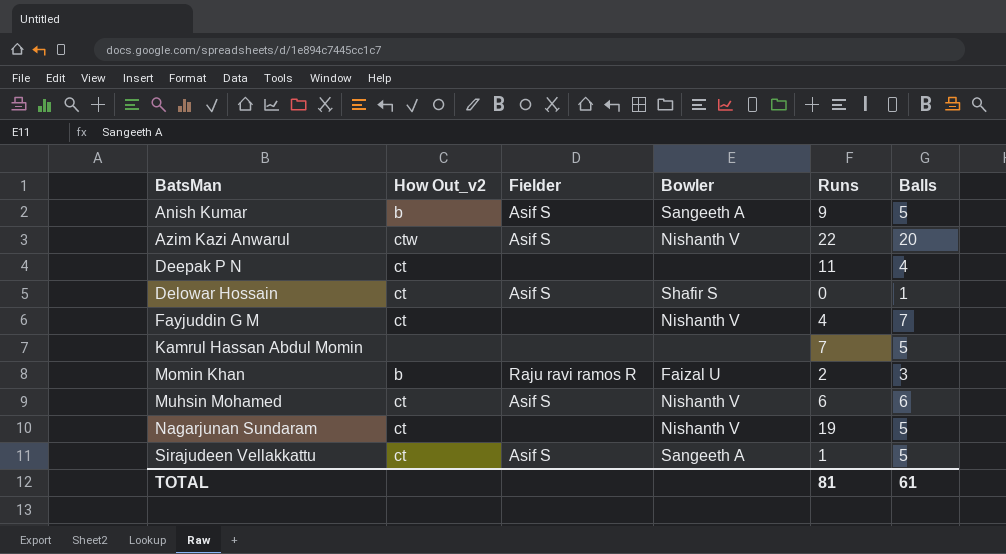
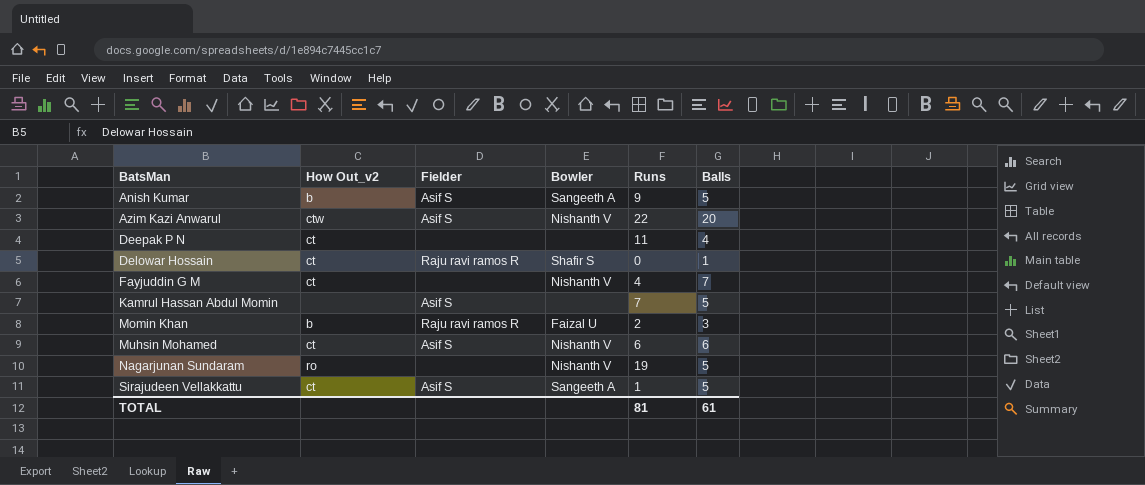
Delowar Hossain | Fielder: Asif S -> Raju ravi ramos R
Kamrul Hassan Abdul Momin | Fielder: none -> Asif S
Nagarjunan Sundaram | How Out_v2: ct -> ro

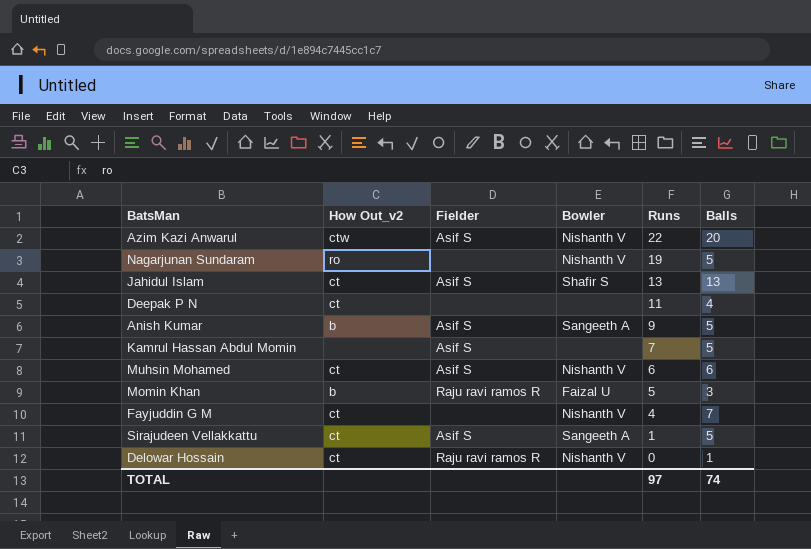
row order: BatsMan ascending -> Runs descending
row Jahidul Islam: none -> ct | Asif S | Shafir S | 13 | 13
Momin Khan | Runs: 2 -> 5
Delowar Hossain | Bowler: Shafir S -> Nishanth V
TOTAL | Runs: 81 -> 97
TOTAL | Balls: 61 -> 74

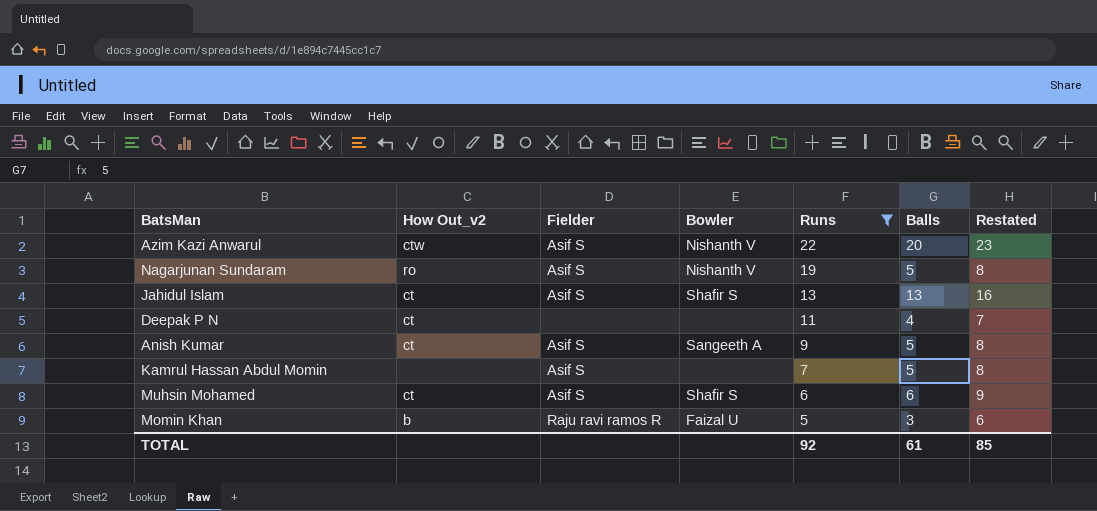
filter: none -> Runs >= 5
column Restated | formula: none -> [Balls] + 3
Nagarjunan Sundaram | Fielder: none -> Asif S
Anish Kumar | How Out_v2: b -> ct
Muhsin Mohamed | Bowler: Nishanth V -> Shafir S
TOTAL | Runs: 97 -> 92
TOTAL | Balls: 74 -> 61

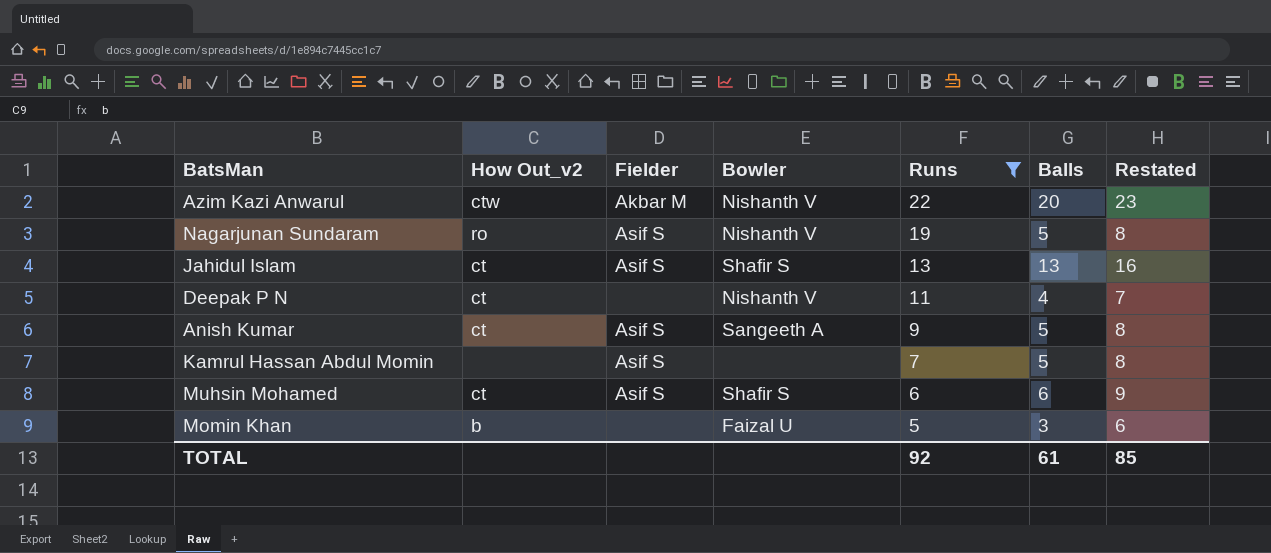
Azim Kazi Anwarul | Fielder: Asif S -> Akbar M
Deepak P N | Bowler: none -> Nishanth V
Momin Khan | Fielder: Raju ravi ramos R -> none

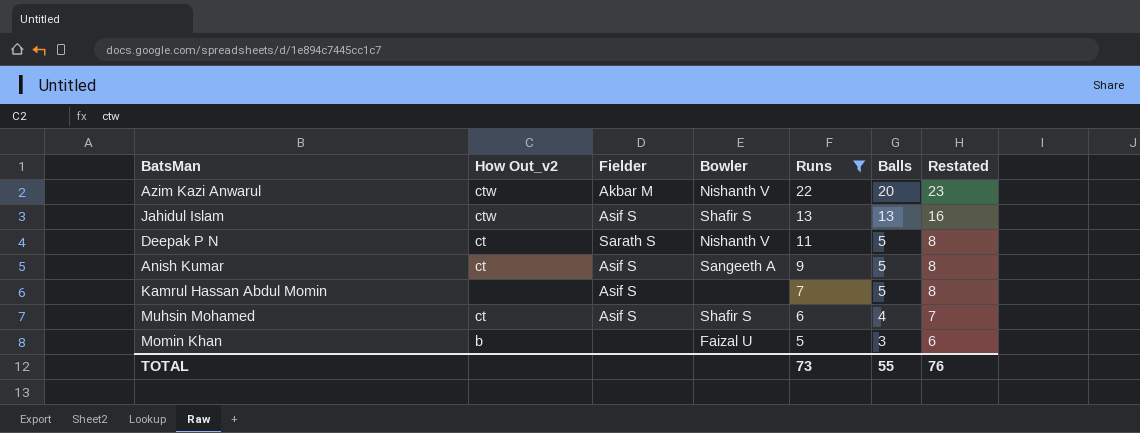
row Nagarjunan Sundaram: ro | Asif S | Nishanth V | 19 | 5 | 8 -> none
Jahidul Islam | How Out_v2: ct -> ctw
Deepak P N | Fielder: none -> Sarath S
Deepak P N | Balls: 4 -> 5
Deepak P N | Restated: 7 -> 8
Muhsin Mohamed | Balls: 6 -> 4
Muhsin Mohamed | Restated: 9 -> 7
TOTAL | Runs: 92 -> 73
TOTAL | Balls: 61 -> 55
TOTAL | Restated: 85 -> 76

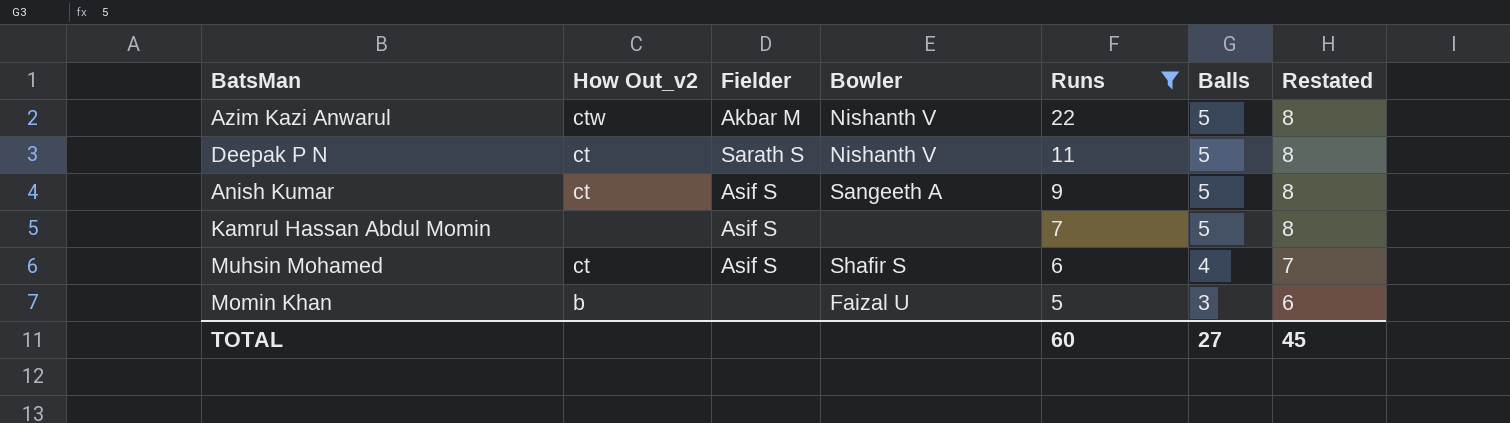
row Jahidul Islam: ctw | Asif S | Shafir S | 13 | 13 | 16 -> none
Azim Kazi Anwarul | Balls: 20 -> 5
Azim Kazi Anwarul | Restated: 23 -> 8
TOTAL | Runs: 73 -> 60
TOTAL | Balls: 55 -> 27
TOTAL | Restated: 76 -> 45

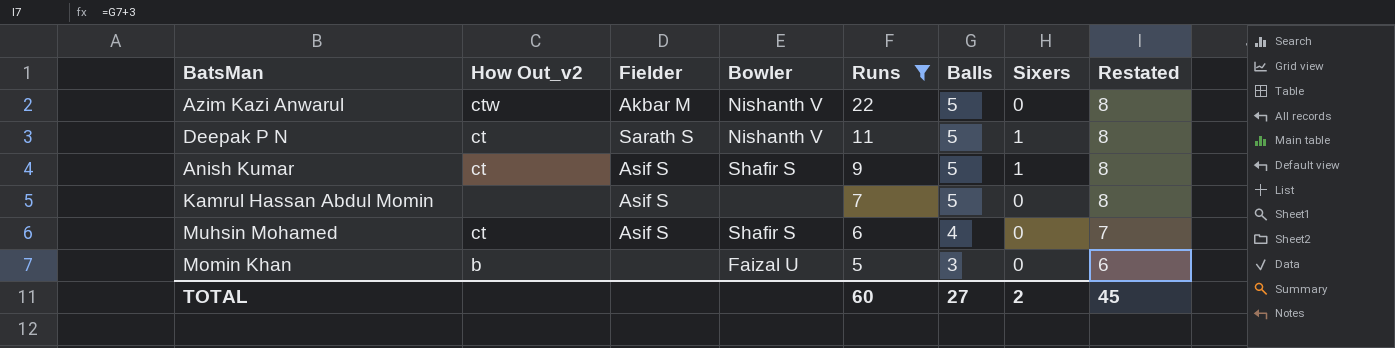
column Sixers | position: none -> 7
Anish Kumar | Bowler: Sangeeth A -> Shafir S

